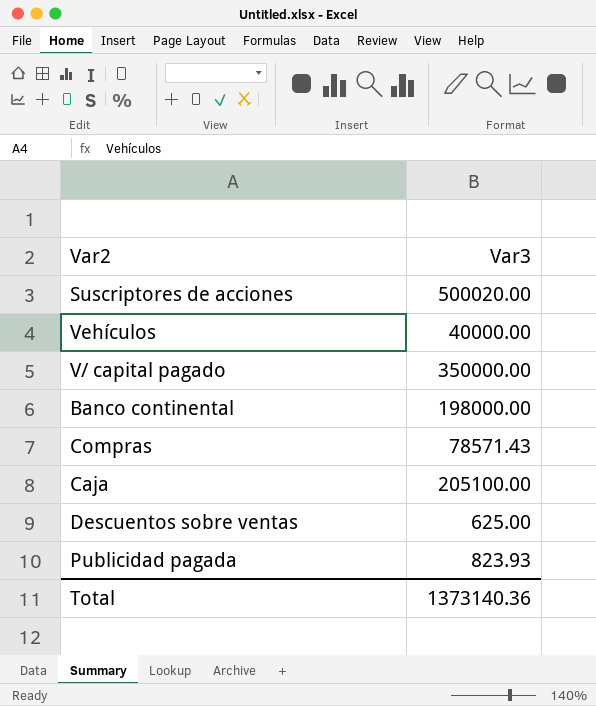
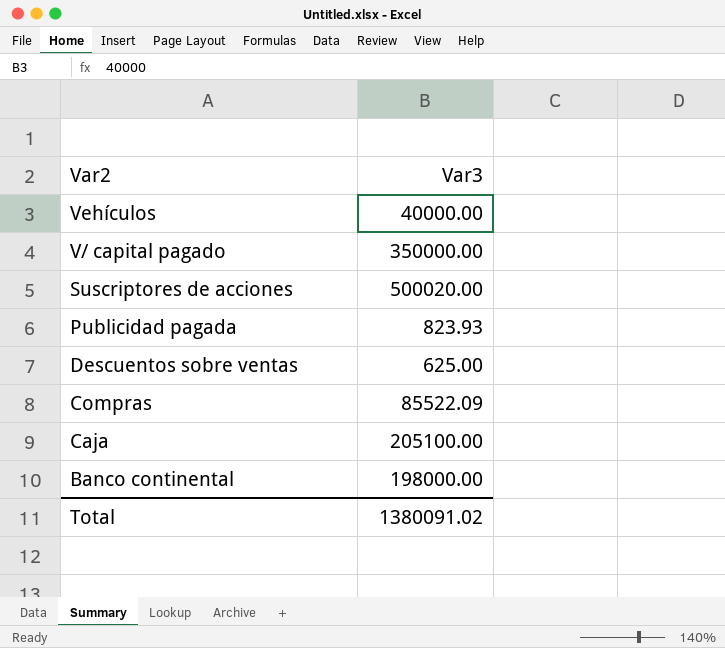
row order: none -> Var2 descending
Compras | Var3: 78571.43 -> 85522.09
Total | Var3: 1373140.36 -> 1380091.02

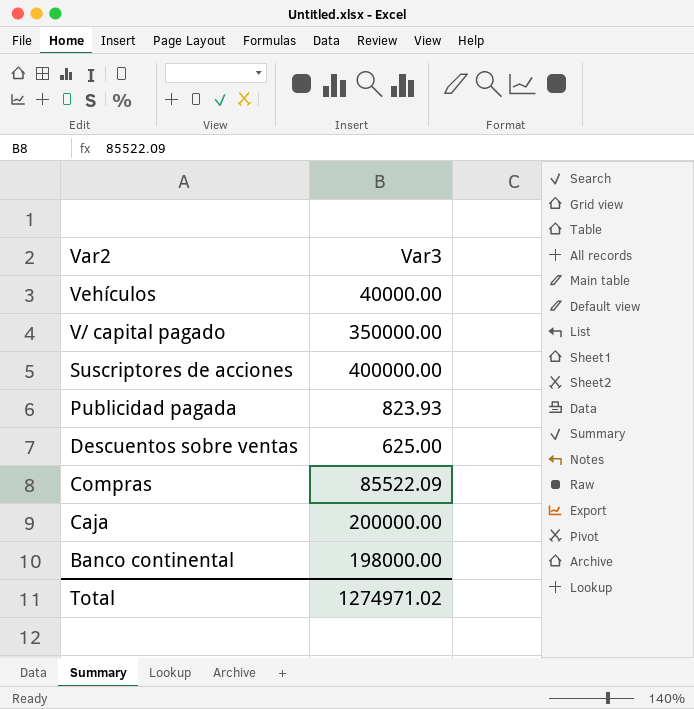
Suscriptores de acciones | Var3: 500020.00 -> 400000.00
Caja | Var3: 205100.00 -> 200000.00
Total | Var3: 1380091.02 -> 1274971.02

